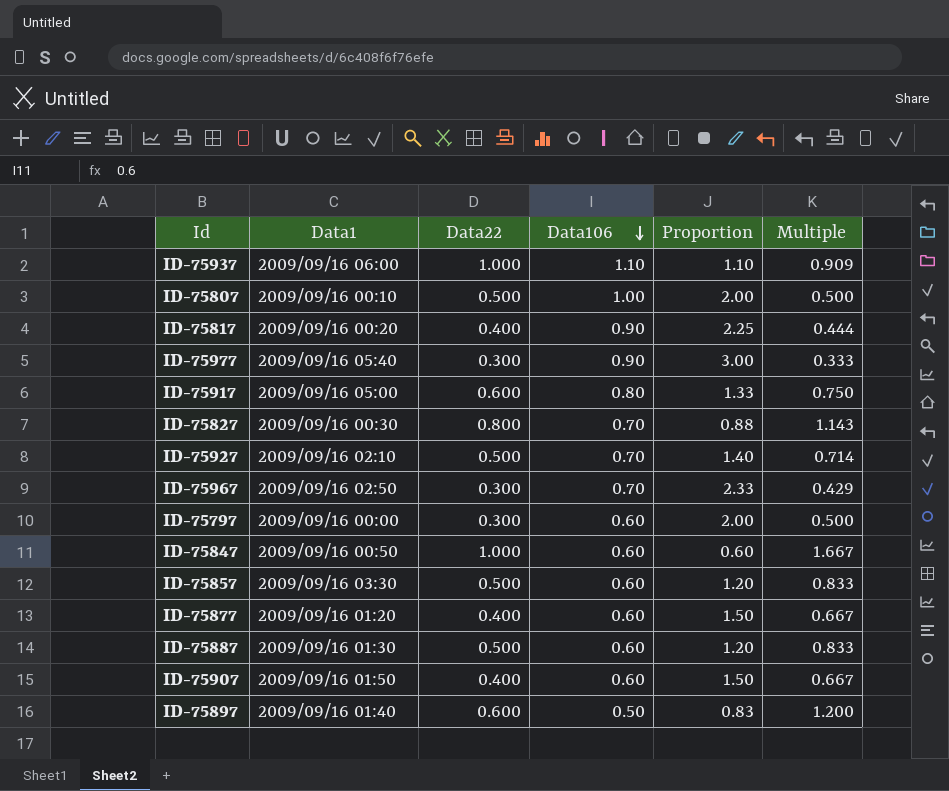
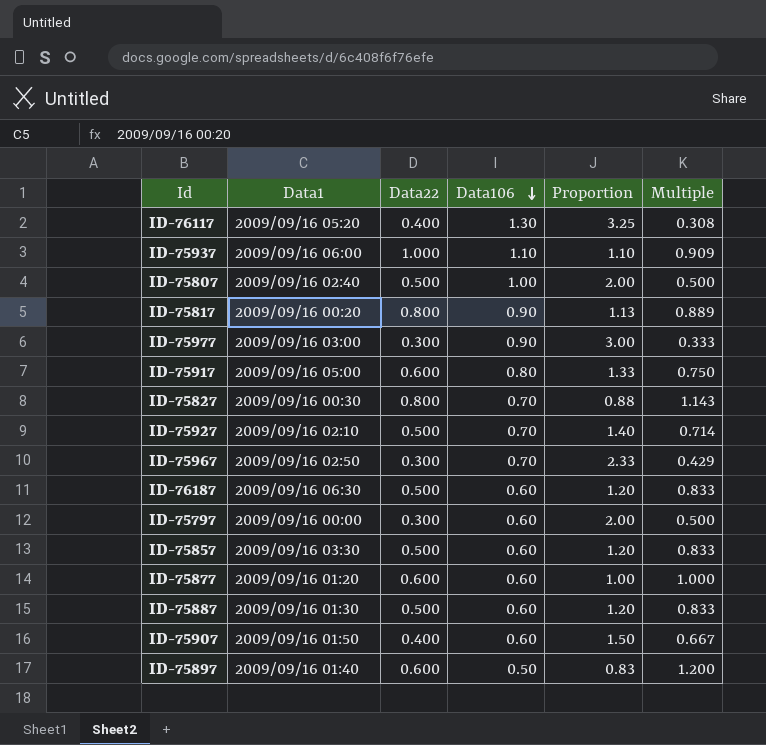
row ID-75847: 2009/09/16 00:50 | 1.000 | 0.60 | 0.60 | 1.667 -> none
row ID-76117: none -> 2009/09/16 05:20 | 0.400 | 1.30 | 3.25 | 0.308
ID-75807 | Data1: 2009/09/16 00:10 -> 2009/09/16 02:40
ID-75817 | Data22: 0.400 -> 0.800
ID-75817 | Proportion: 2.25 -> 1.13
ID-75817 | Multiple: 0.444 -> 0.889
ID-75977 | Data1: 2009/09/16 05:40 -> 2009/09/16 03:00
row ID-76187: none -> 2009/09/16 06:30 | 0.500 | 0.60 | 1.20 | 0.833
ID-75877 | Data22: 0.400 -> 0.600
ID-75877 | Proportion: 1.50 -> 1.00
ID-75877 | Multiple: 0.667 -> 1.000

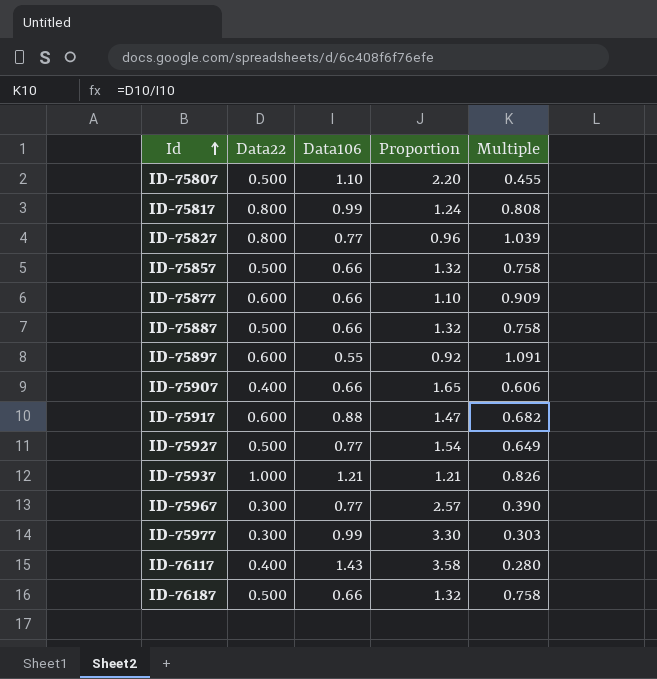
row order: Data106 descending -> Id ascending
column Data1 | position: 2 -> none
row ID-75797: 2009/09/16 00:00 | 0.300 | 0.60 | 2.00 | 0.500 -> none
ID-75807 | Data106: 1.00 -> 1.10
ID-75807 | Proportion: 2.00 -> 2.20
ID-75807 | Multiple: 0.500 -> 0.455
ID-75817 | Data106: 0.90 -> 0.99
ID-75817 | Proportion: 1.13 -> 1.24
ID-75817 | Multiple: 0.889 -> 0.808
ID-75827 | Data106: 0.70 -> 0.77
ID-75827 | Proportion: 0.88 -> 0.96
ID-75827 | Multiple: 1.143 -> 1.039
ID-75857 | Data106: 0.60 -> 0.66
ID-75857 | Proportion: 1.20 -> 1.32
ID-75857 | Multiple: 0.833 -> 0.758
ID-75877 | Data106: 0.60 -> 0.66
ID-75877 | Proportion: 1.00 -> 1.10
ID-75877 | Multiple: 1.000 -> 0.909
ID-75887 | Data106: 0.60 -> 0.66
ID-75887 | Proportion: 1.20 -> 1.32
ID-75887 | Multiple: 0.833 -> 0.758
ID-75897 | Data106: 0.50 -> 0.55
ID-75897 | Proportion: 0.83 -> 0.92
ID-75897 | Multiple: 1.200 -> 1.091
ID-75907 | Data106: 0.60 -> 0.66
ID-75907 | Proportion: 1.50 -> 1.65
ID-75907 | Multiple: 0.667 -> 0.606
ID-75917 | Data106: 0.80 -> 0.88
ID-75917 | Proportion: 1.33 -> 1.47
ID-75917 | Multiple: 0.750 -> 0.682
ID-75927 | Data106: 0.70 -> 0.77
ID-75927 | Proportion: 1.40 -> 1.54
ID-75927 | Multiple: 0.714 -> 0.649
ID-75937 | Data106: 1.10 -> 1.21
ID-75937 | Proportion: 1.10 -> 1.21
ID-75937 | Multiple: 0.909 -> 0.826
ID-75967 | Data106: 0.70 -> 0.77
ID-75967 | Proportion: 2.33 -> 2.57
ID-75967 | Multiple: 0.429 -> 0.390
ID-75977 | Data106: 0.90 -> 0.99
ID-75977 | Proportion: 3.00 -> 3.30
ID-75977 | Multiple: 0.333 -> 0.303
ID-76117 | Data106: 1.30 -> 1.43
ID-76117 | Proportion: 3.25 -> 3.58
ID-76117 | Multiple: 0.308 -> 0.280
ID-76187 | Data106: 0.60 -> 0.66
ID-76187 | Proportion: 1.20 -> 1.32
ID-76187 | Multiple: 0.833 -> 0.758

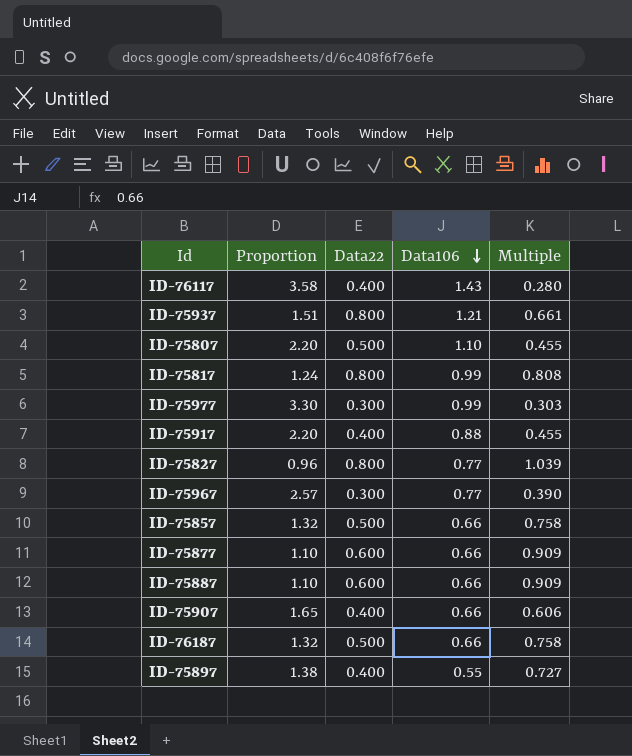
row order: Id ascending -> Data106 descending
column Proportion | position: 4 -> 2
row ID-75927: 0.500 | 0.77 | 1.54 | 0.649 -> none
ID-75937 | Proportion: 1.21 -> 1.51
ID-75937 | Data22: 1.000 -> 0.800
ID-75937 | Multiple: 0.826 -> 0.661
ID-75917 | Proportion: 1.47 -> 2.20
ID-75917 | Data22: 0.600 -> 0.400
ID-75917 | Multiple: 0.682 -> 0.455
ID-75887 | Proportion: 1.32 -> 1.10
ID-75887 | Data22: 0.500 -> 0.600
ID-75887 | Multiple: 0.758 -> 0.909
ID-75897 | Proportion: 0.92 -> 1.38
ID-75897 | Data22: 0.600 -> 0.400
ID-75897 | Multiple: 1.091 -> 0.727

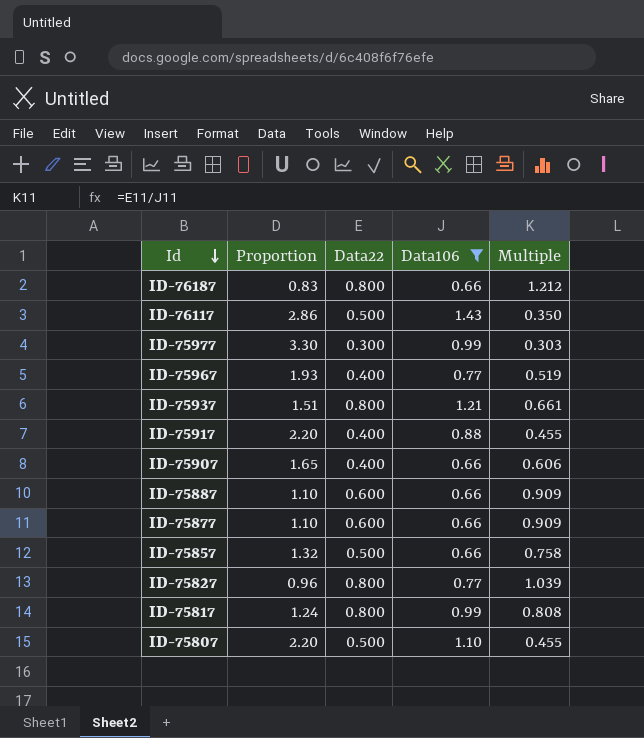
filter: none -> Data106 != 0.55
row order: Data106 descending -> Id descending
ID-76187 | Proportion: 1.32 -> 0.83
ID-76187 | Data22: 0.500 -> 0.800
ID-76187 | Multiple: 0.758 -> 1.212
ID-76117 | Proportion: 3.58 -> 2.86
ID-76117 | Data22: 0.400 -> 0.500
ID-76117 | Multiple: 0.280 -> 0.350
ID-75967 | Proportion: 2.57 -> 1.93
ID-75967 | Data22: 0.300 -> 0.400
ID-75967 | Multiple: 0.390 -> 0.519

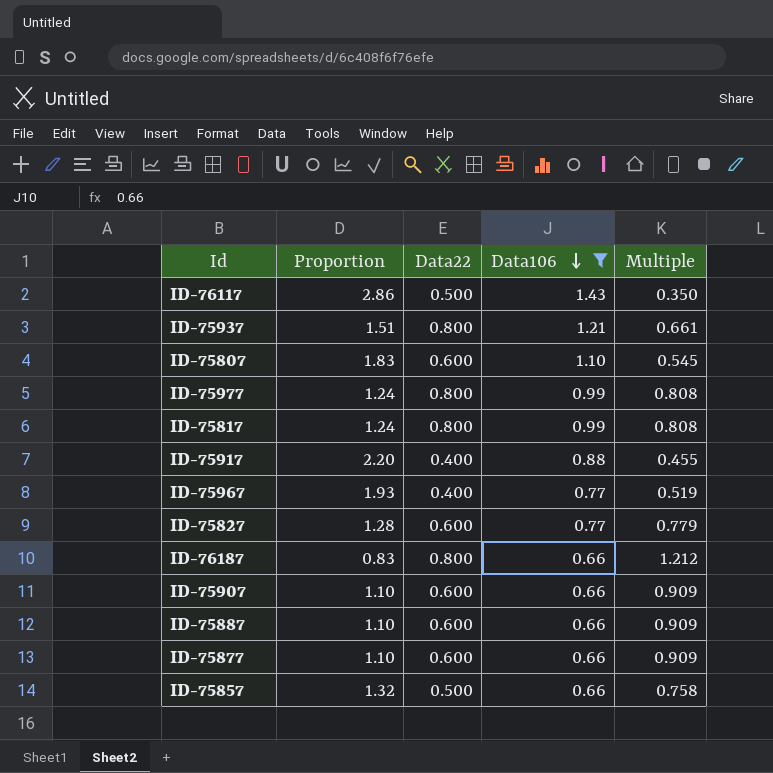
row order: Id descending -> Data106 descending
ID-75807 | Proportion: 2.20 -> 1.83
ID-75807 | Data22: 0.500 -> 0.600
ID-75807 | Multiple: 0.455 -> 0.545
ID-75977 | Proportion: 3.30 -> 1.24
ID-75977 | Data22: 0.300 -> 0.800
ID-75977 | Multiple: 0.303 -> 0.808
ID-75827 | Proportion: 0.96 -> 1.28
ID-75827 | Data22: 0.800 -> 0.600
ID-75827 | Multiple: 1.039 -> 0.779
ID-75907 | Proportion: 1.65 -> 1.10
ID-75907 | Data22: 0.400 -> 0.600
ID-75907 | Multiple: 0.606 -> 0.909

